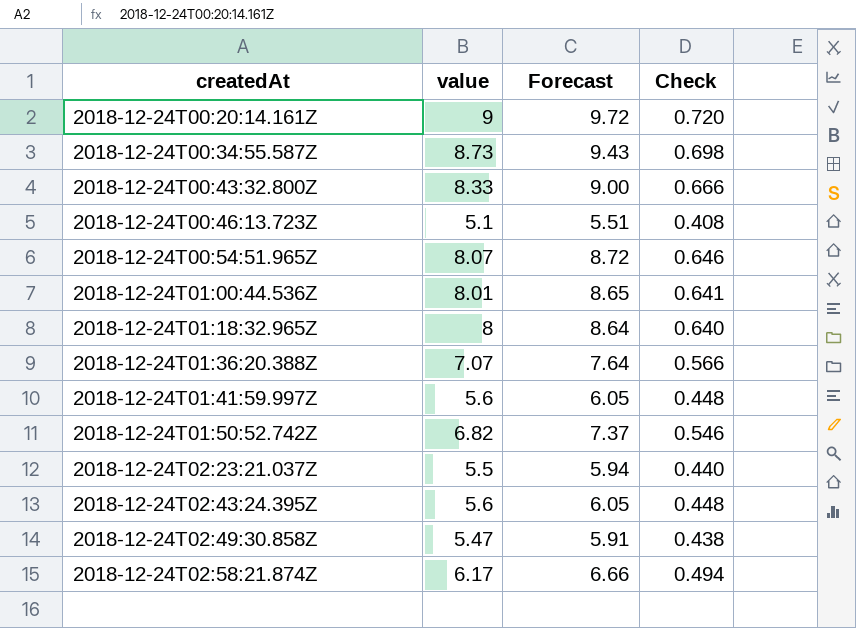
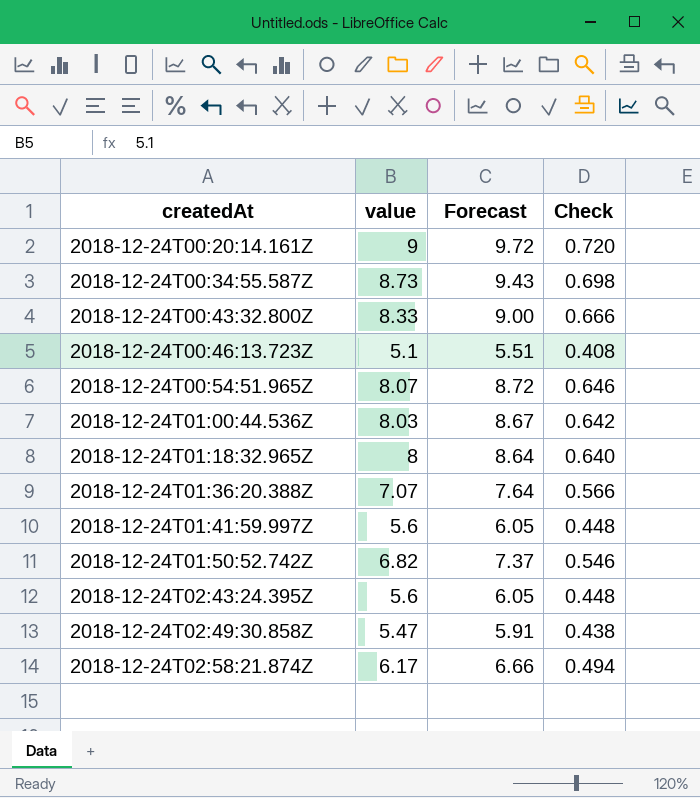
row 2018-12-24T02:23:21.037Z: 5.5 | 5.94 | 0.440 -> none
2018-12-24T01:00:44.536Z | value: 8.01 -> 8.03
2018-12-24T01:00:44.536Z | Forecast: 8.65 -> 8.67
2018-12-24T01:00:44.536Z | Check: 0.641 -> 0.642

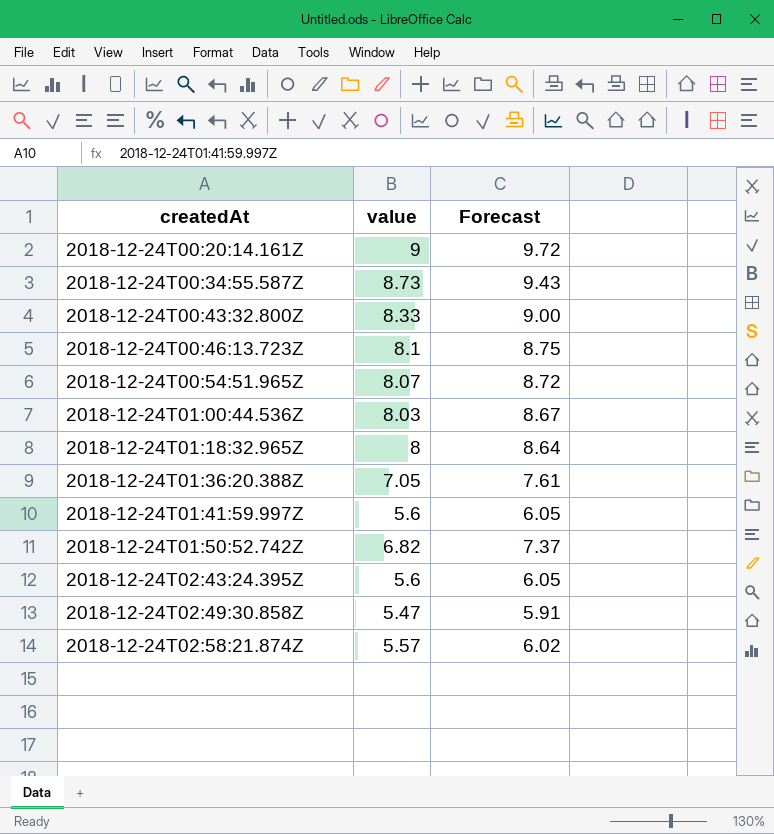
column Check | formula: [value] * 0.08 -> none
2018-12-24T00:46:13.723Z | value: 5.1 -> 8.1
2018-12-24T00:46:13.723Z | Forecast: 5.51 -> 8.75
2018-12-24T01:36:20.388Z | value: 7.07 -> 7.05
2018-12-24T01:36:20.388Z | Forecast: 7.64 -> 7.61
2018-12-24T02:58:21.874Z | value: 6.17 -> 5.57
2018-12-24T02:58:21.874Z | Forecast: 6.66 -> 6.02

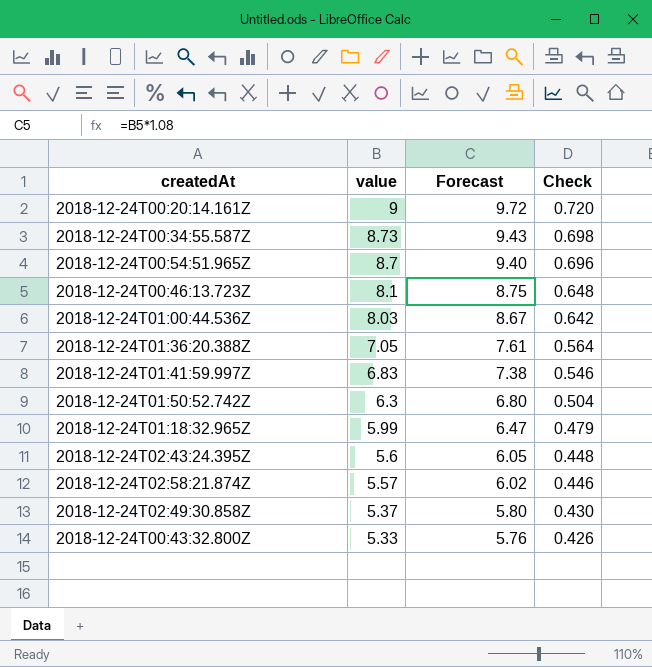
row order: createdAt ascending -> value descending
column Check | formula: none -> [value] * 0.08
2018-12-24T00:54:51.965Z | value: 8.07 -> 8.7
2018-12-24T00:54:51.965Z | Forecast: 8.72 -> 9.40
2018-12-24T01:41:59.997Z | value: 5.6 -> 6.83
2018-12-24T01:41:59.997Z | Forecast: 6.05 -> 7.38
2018-12-24T01:50:52.742Z | value: 6.82 -> 6.3
2018-12-24T01:50:52.742Z | Forecast: 7.37 -> 6.80
2018-12-24T01:18:32.965Z | value: 8 -> 5.99
2018-12-24T01:18:32.965Z | Forecast: 8.64 -> 6.47
2018-12-24T02:49:30.858Z | value: 5.47 -> 5.37
2018-12-24T02:49:30.858Z | Forecast: 5.91 -> 5.80
2018-12-24T00:43:32.800Z | value: 8.33 -> 5.33
2018-12-24T00:43:32.800Z | Forecast: 9.00 -> 5.76

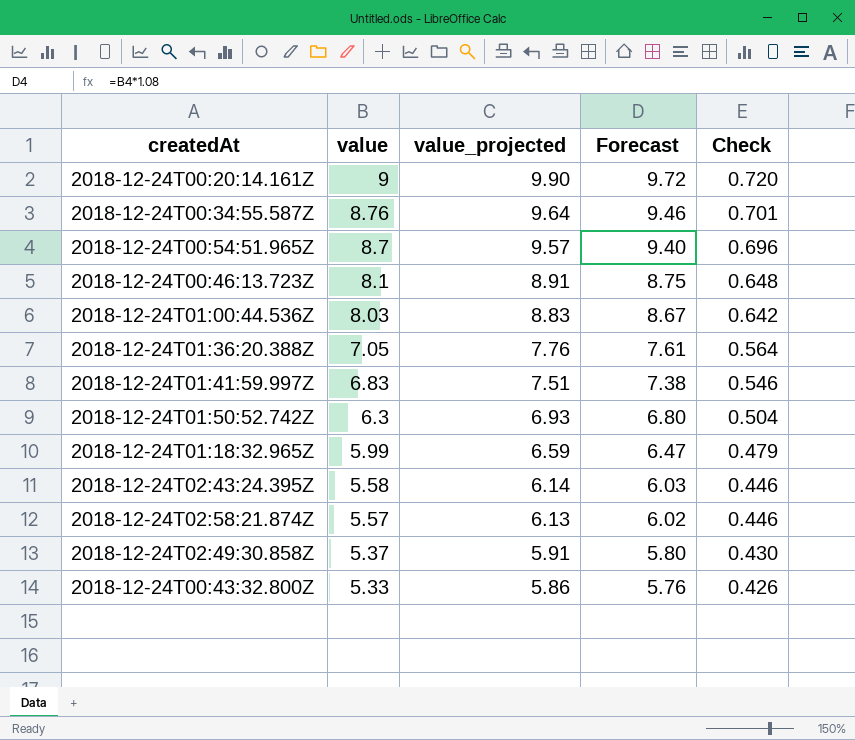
column value_projected | formula: none -> [value] * 1.1
2018-12-24T00:34:55.587Z | value: 8.73 -> 8.76
2018-12-24T00:34:55.587Z | Forecast: 9.43 -> 9.46
2018-12-24T00:34:55.587Z | Check: 0.698 -> 0.701
2018-12-24T02:43:24.395Z | value: 5.6 -> 5.58
2018-12-24T02:43:24.395Z | Forecast: 6.05 -> 6.03
2018-12-24T02:43:24.395Z | Check: 0.448 -> 0.446

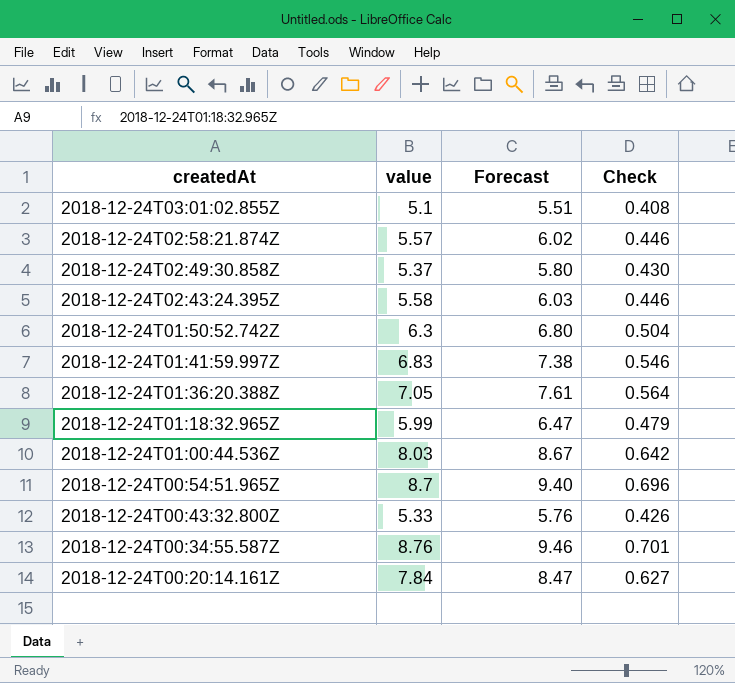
row order: value descending -> createdAt descending
column value_projected | formula: [value] * 1.1 -> none
row 2018-12-24T00:46:13.723Z: 8.1 | 8.91 | 8.75 | 0.648 -> none
row 2018-12-24T03:01:02.855Z: none -> 5.1 | 5.51 | 0.408
2018-12-24T00:20:14.161Z | value: 9 -> 7.84
2018-12-24T00:20:14.161Z | Forecast: 9.72 -> 8.47
2018-12-24T00:20:14.161Z | Check: 0.720 -> 0.627

